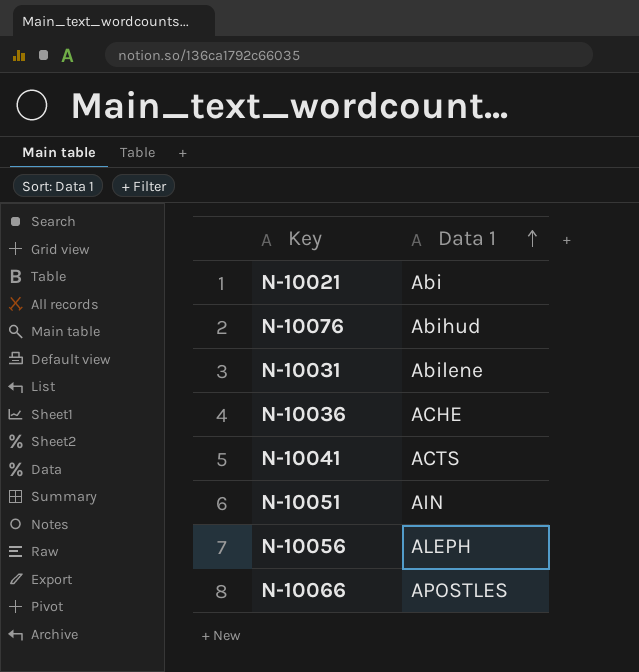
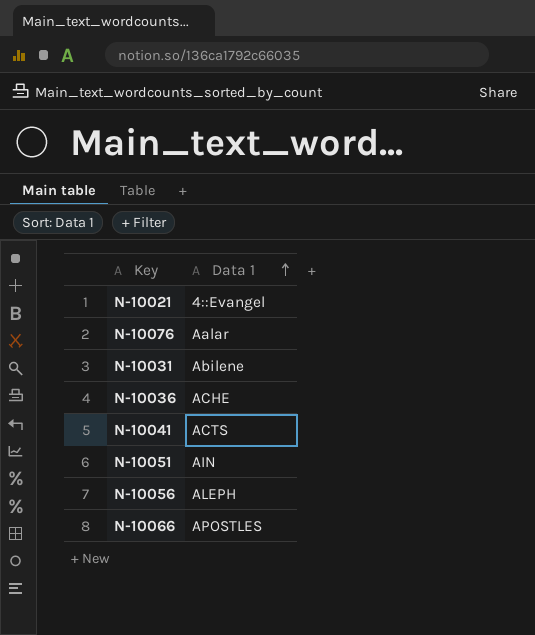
N-10021 | Data 1: Abi -> 4::Evangel
N-10076 | Data 1: Abihud -> Aalar

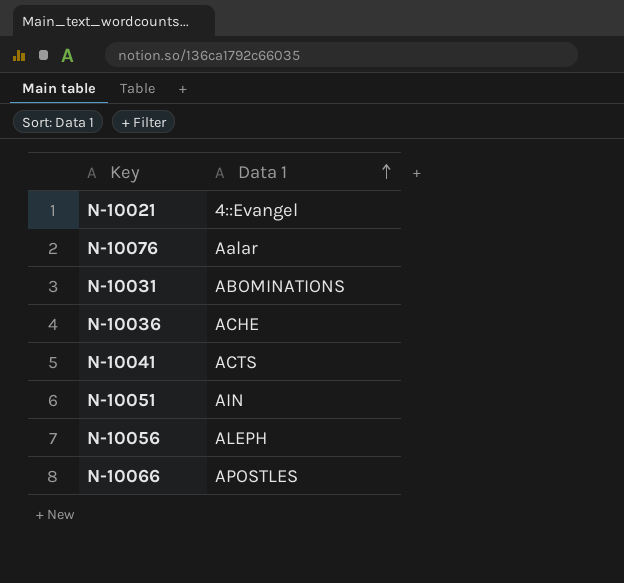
N-10031 | Data 1: Abilene -> ABOMINATIONS

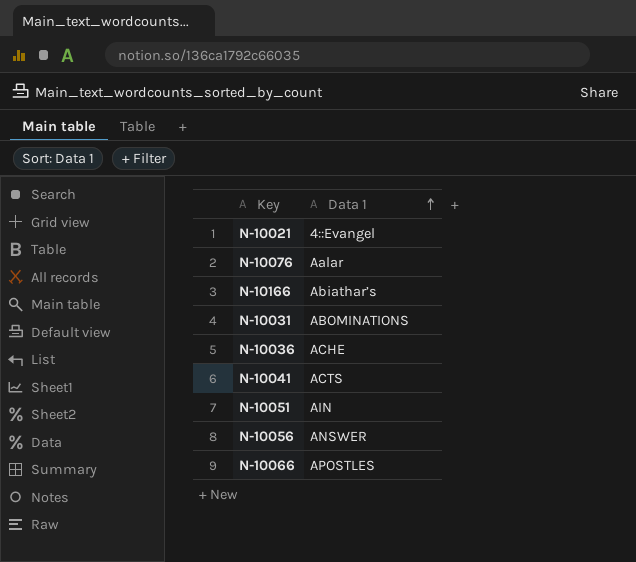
row N-10166: none -> Abiathar’s
N-10056 | Data 1: ALEPH -> ANSWER

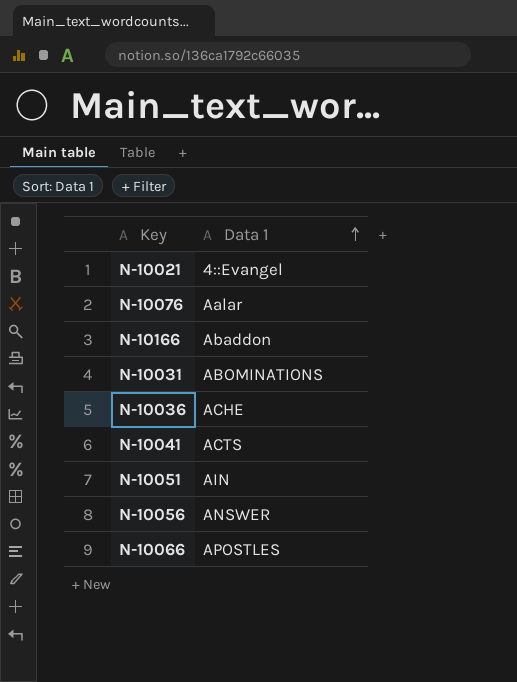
N-10166 | Data 1: Abiathar’s -> Abaddon

